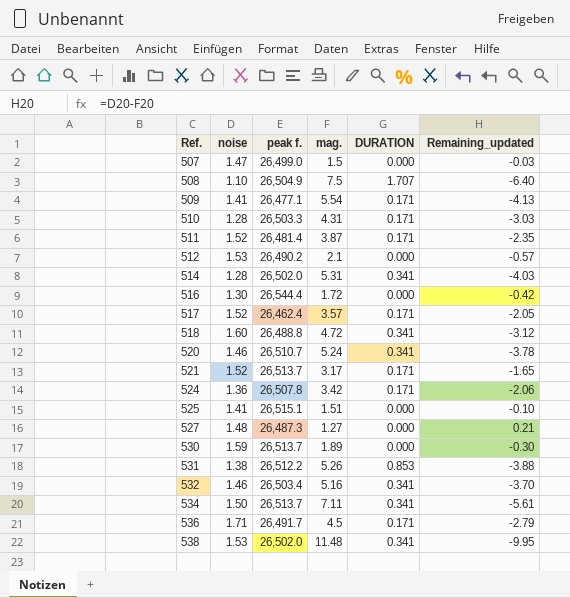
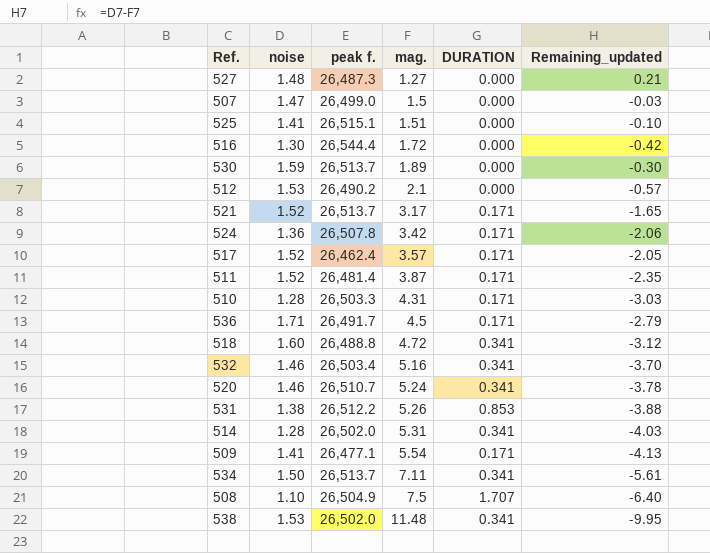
row order: Ref. ascending -> mag. ascending

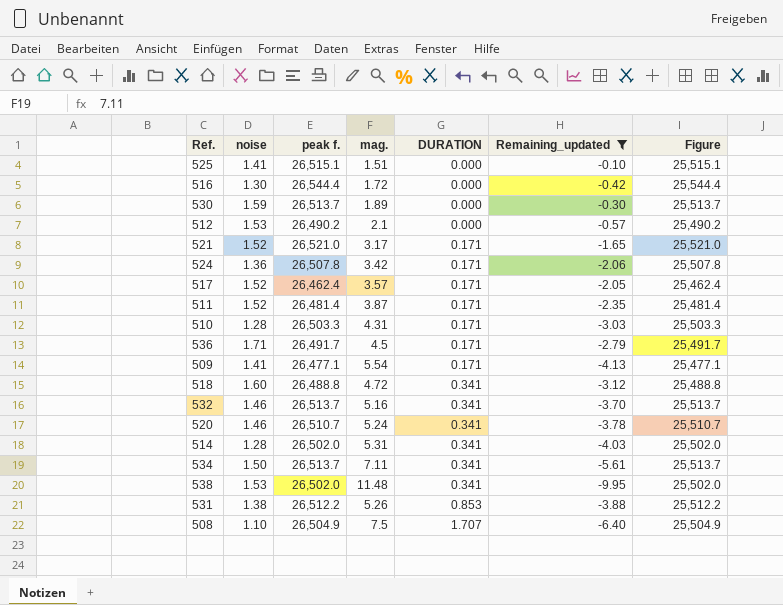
filter: none -> Remaining_updated <= -0.10
row order: mag. ascending -> DURATION ascending
column Figure | formula: none -> [peak f.] - 1000
521 | peak f.: 26,513.7 -> 26,521.0
532 | peak f.: 26,503.4 -> 26,513.7

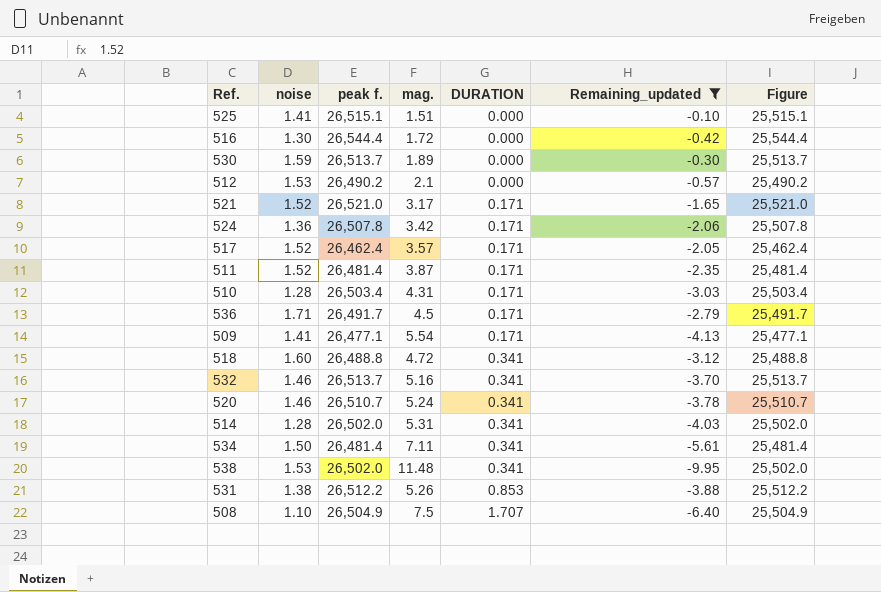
510 | peak f.: 26,503.3 -> 26,503.4
510 | Figure: 25,503.3 -> 25,503.4
534 | peak f.: 26,513.7 -> 26,481.4
534 | Figure: 25,513.7 -> 25,481.4

